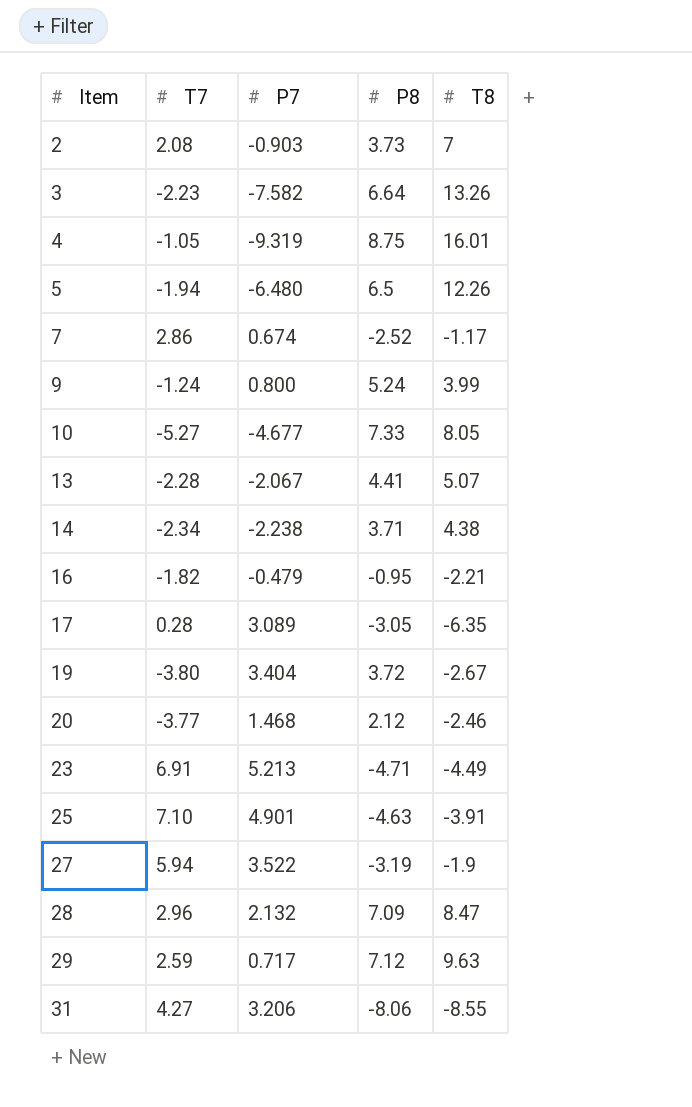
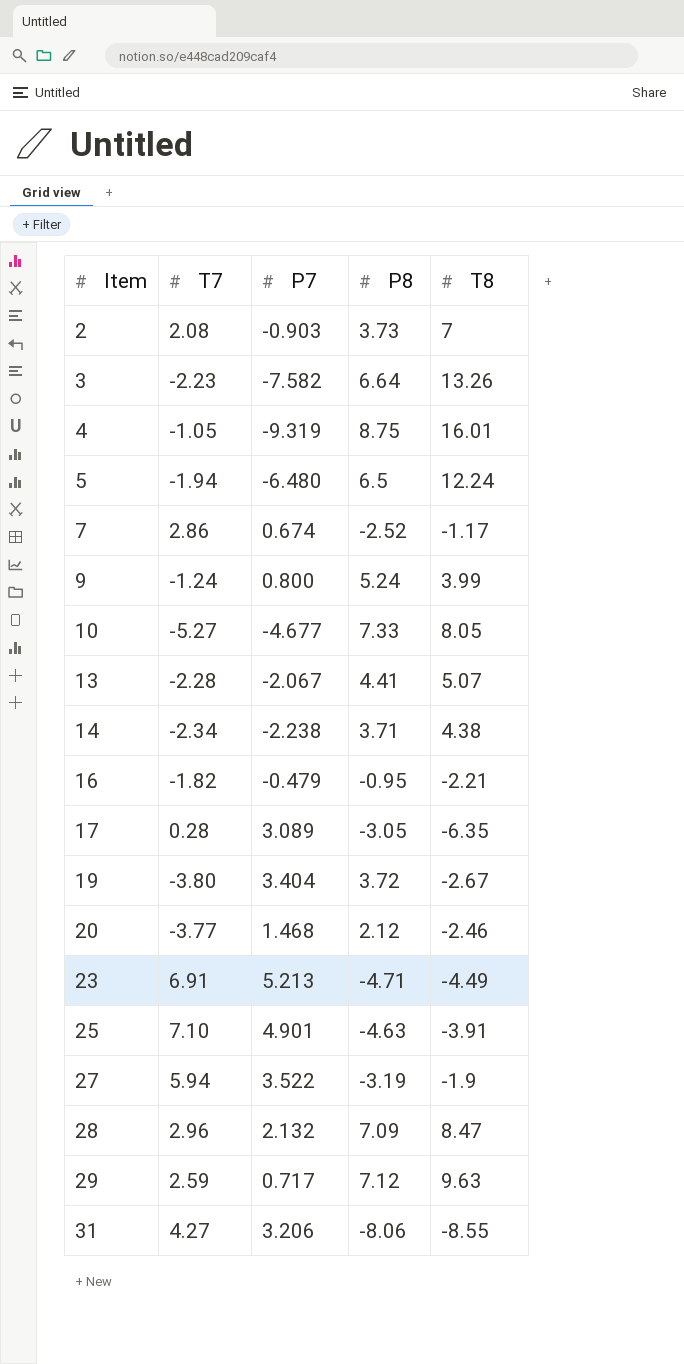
5 | T8: 12.26 -> 12.24

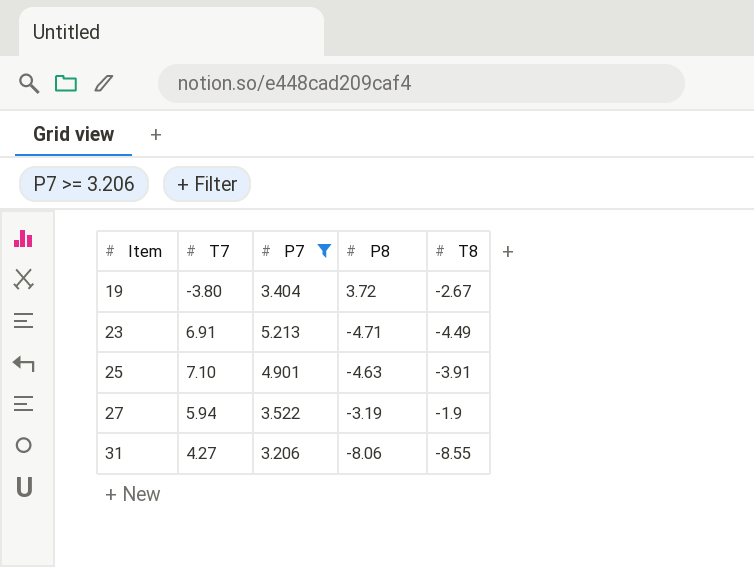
filter: none -> P7 >= 3.206

